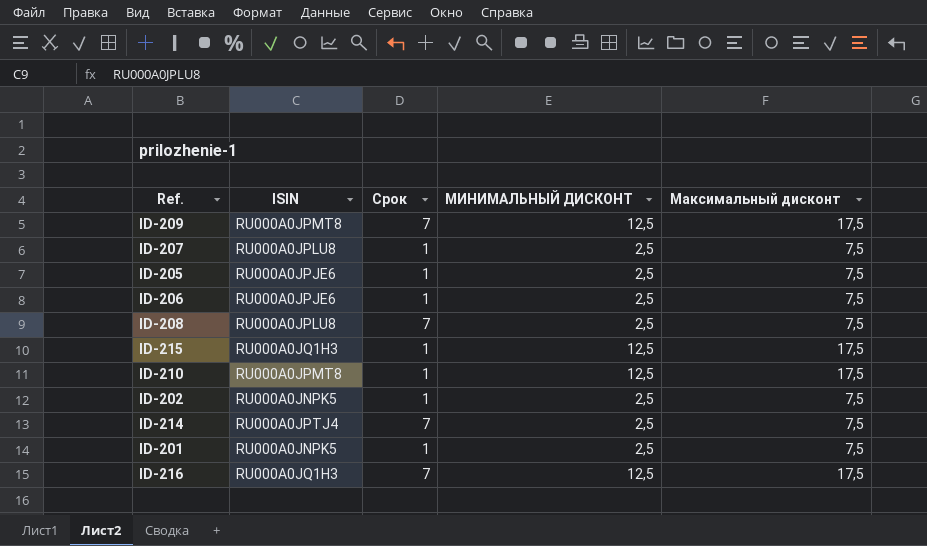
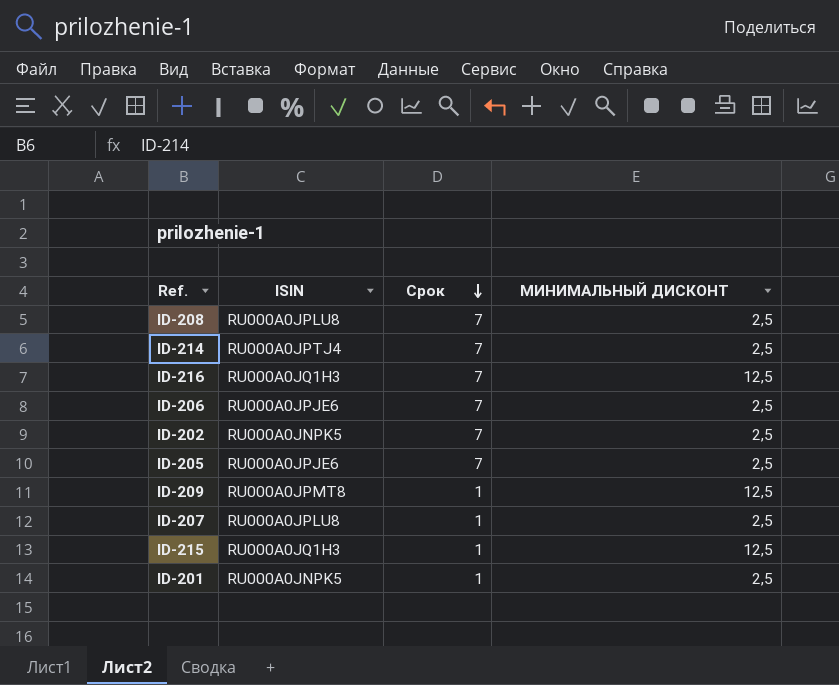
row order: none -> Срок descending
column Максимальный дисконт | position: 5 -> none
row ID-210: RU000A0JPMT8 | 1 | 12,5 | 17,5 -> none
ID-206 | Срок: 1 -> 7
ID-202 | Срок: 1 -> 7
ID-205 | Срок: 1 -> 7
ID-209 | Срок: 7 -> 1

